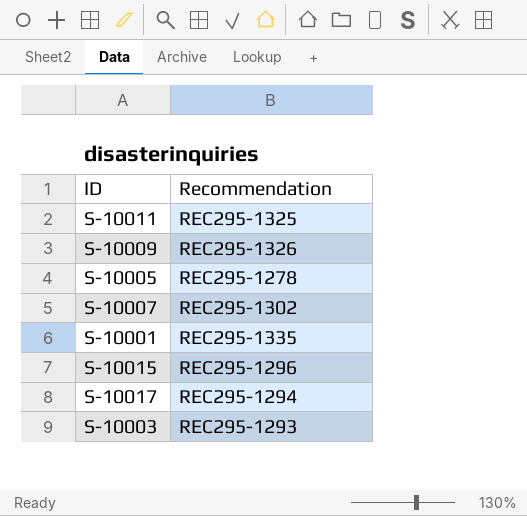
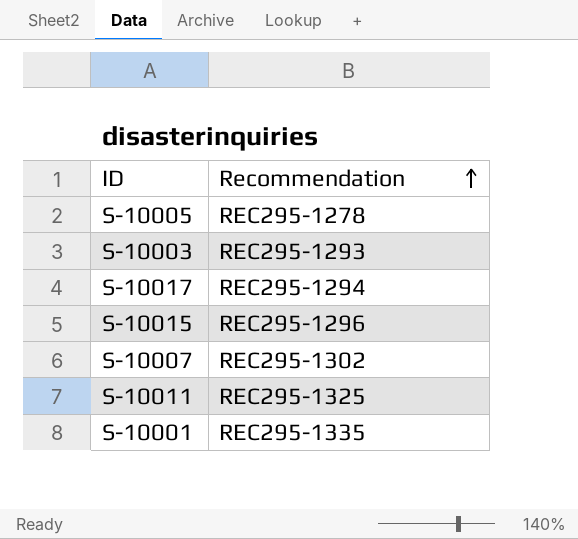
row order: none -> Recommendation ascending
row S-10009: REC295-1326 -> none

